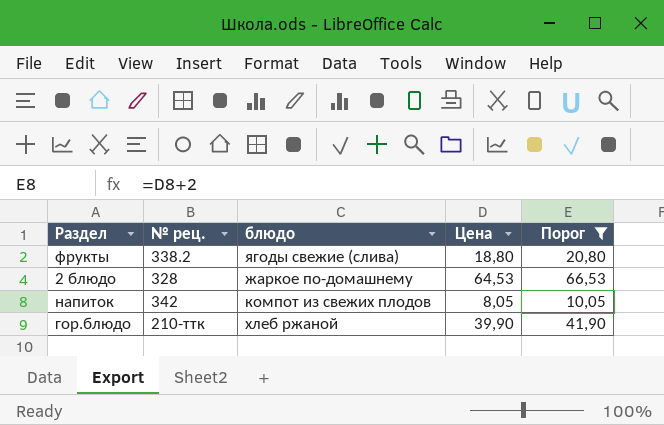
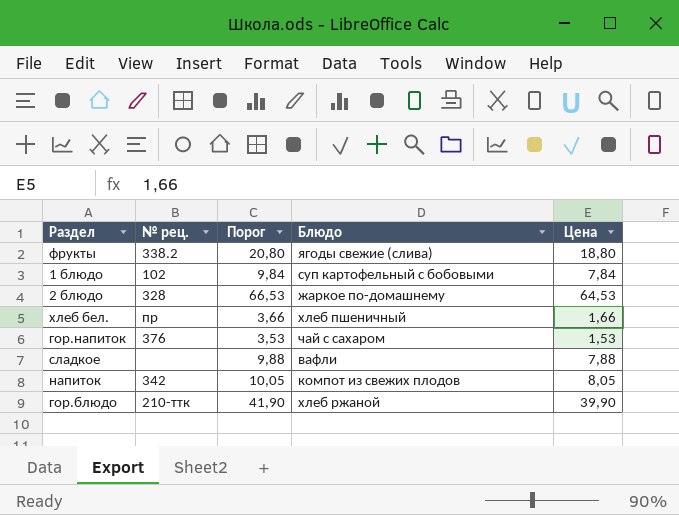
filter: Порог >= 10,05 -> none
column Порог | position: 5 -> 3
column name: блюдо -> Блюдо

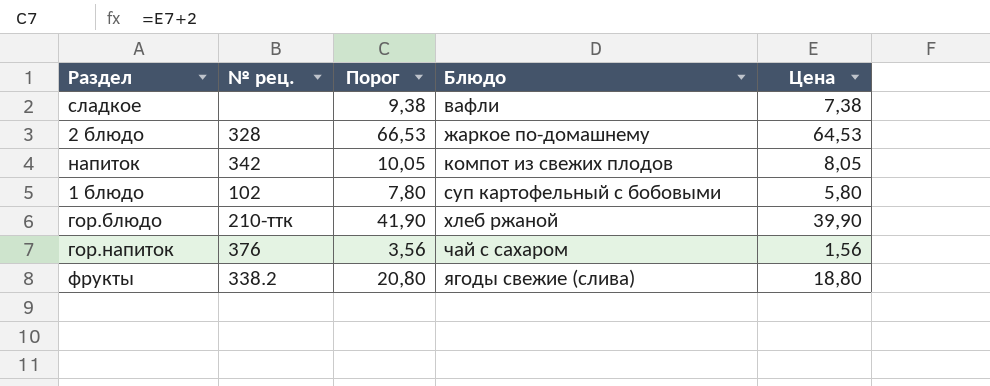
row order: none -> Блюдо ascending
row хлеб бел.: пр | 3,66 | хлеб пшеничный | 1,66 -> none
сладкое | Порог: 9,88 -> 9,38
сладкое | Цена: 7,88 -> 7,38
1 блюдо | Порог: 9,84 -> 7,80
1 блюдо | Цена: 7,84 -> 5,80
гор.напиток | Порог: 3,53 -> 3,56
гор.напиток | Цена: 1,53 -> 1,56

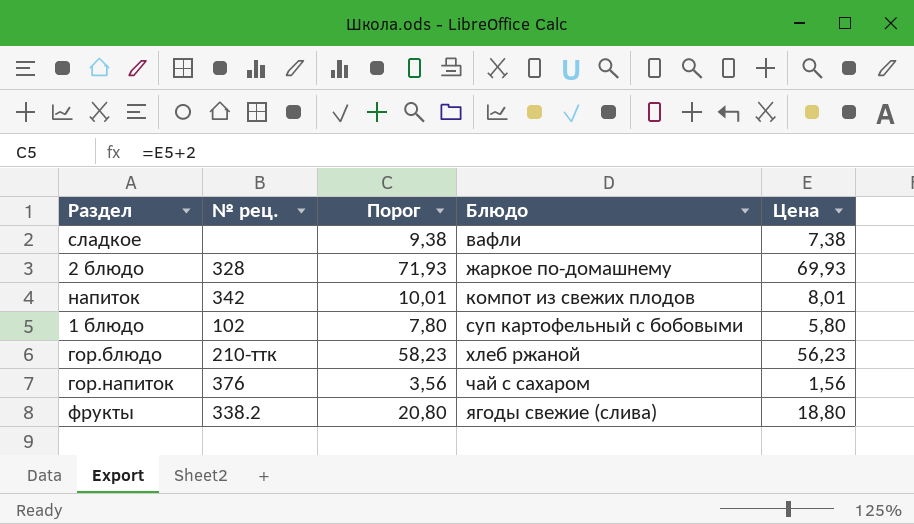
2 блюдо | Порог: 66,53 -> 71,93
2 блюдо | Цена: 64,53 -> 69,93
напиток | Порог: 10,05 -> 10,01
напиток | Цена: 8,05 -> 8,01
гор.блюдо | Порог: 41,90 -> 58,23
гор.блюдо | Цена: 39,90 -> 56,23

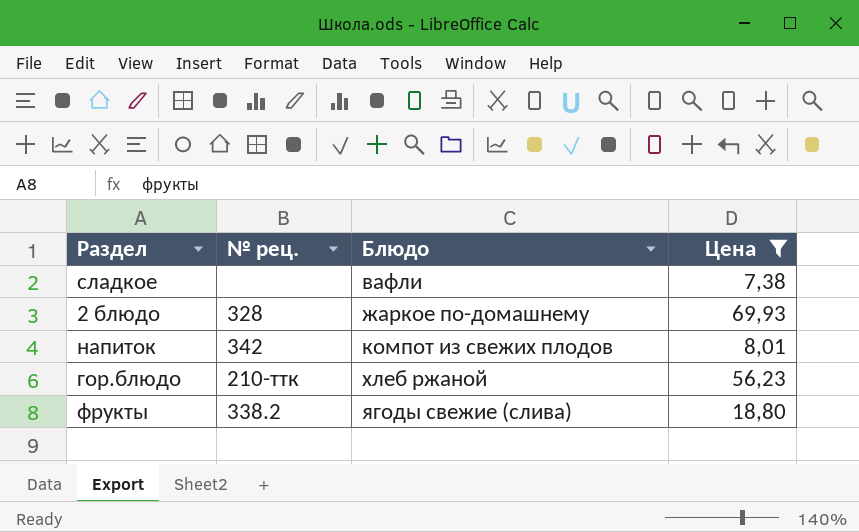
filter: none -> Цена >= 7,38
column Порог | formula: [Цена] + 2 -> none

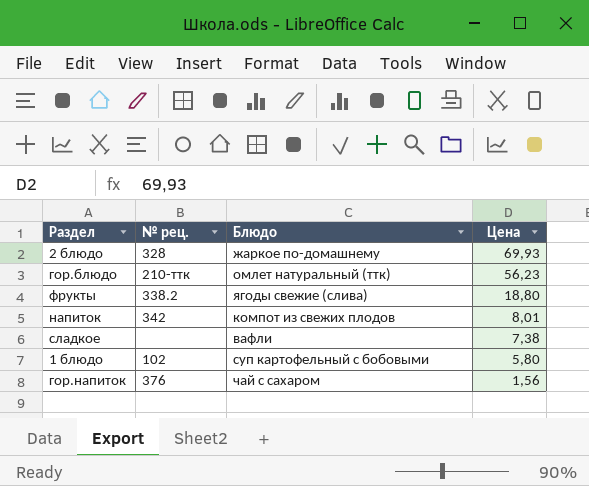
filter: Цена >= 7,38 -> none
row order: Блюдо ascending -> Цена descending
гор.блюдо | Блюдо: хлеб ржаной -> омлет натуральный (ттк)

